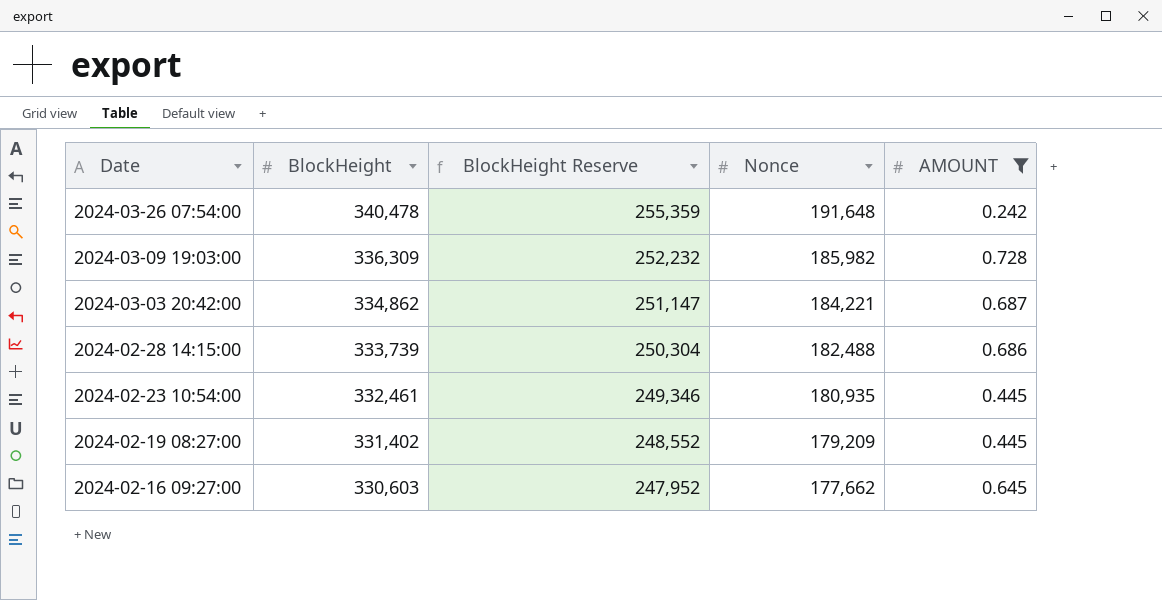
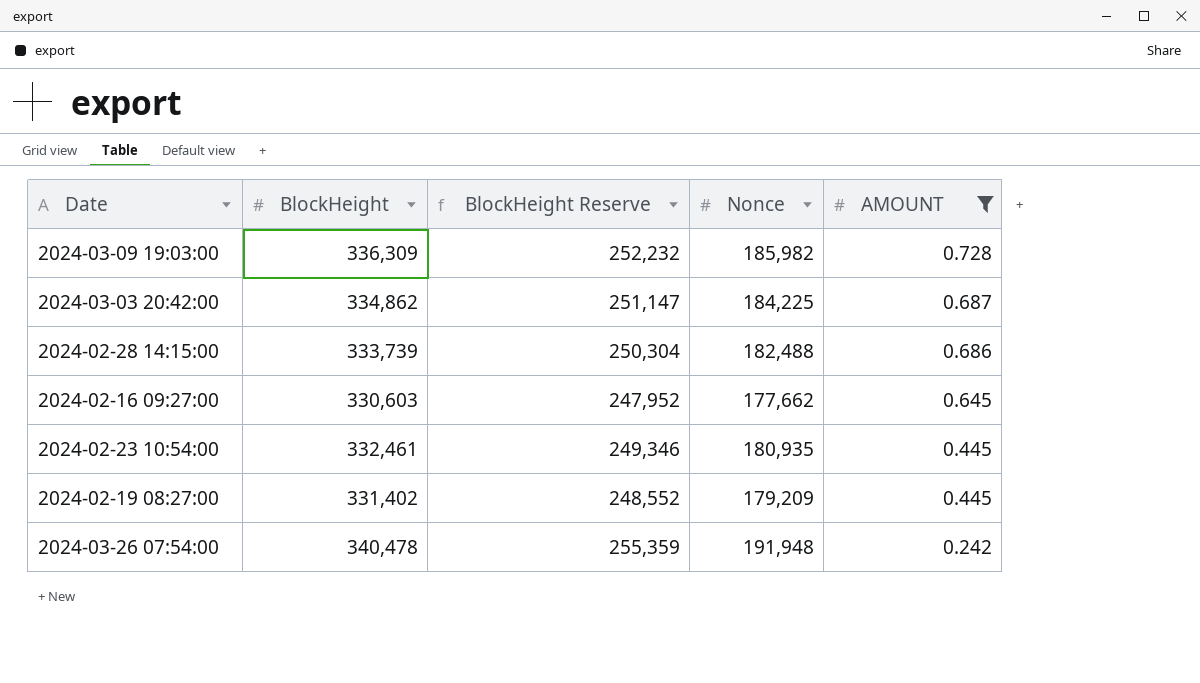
row order: Date descending -> AMOUNT descending
2024-03-03 20:42:00 | Nonce: 184,221 -> 184,225
2024-03-26 07:54:00 | Nonce: 191,648 -> 191,948

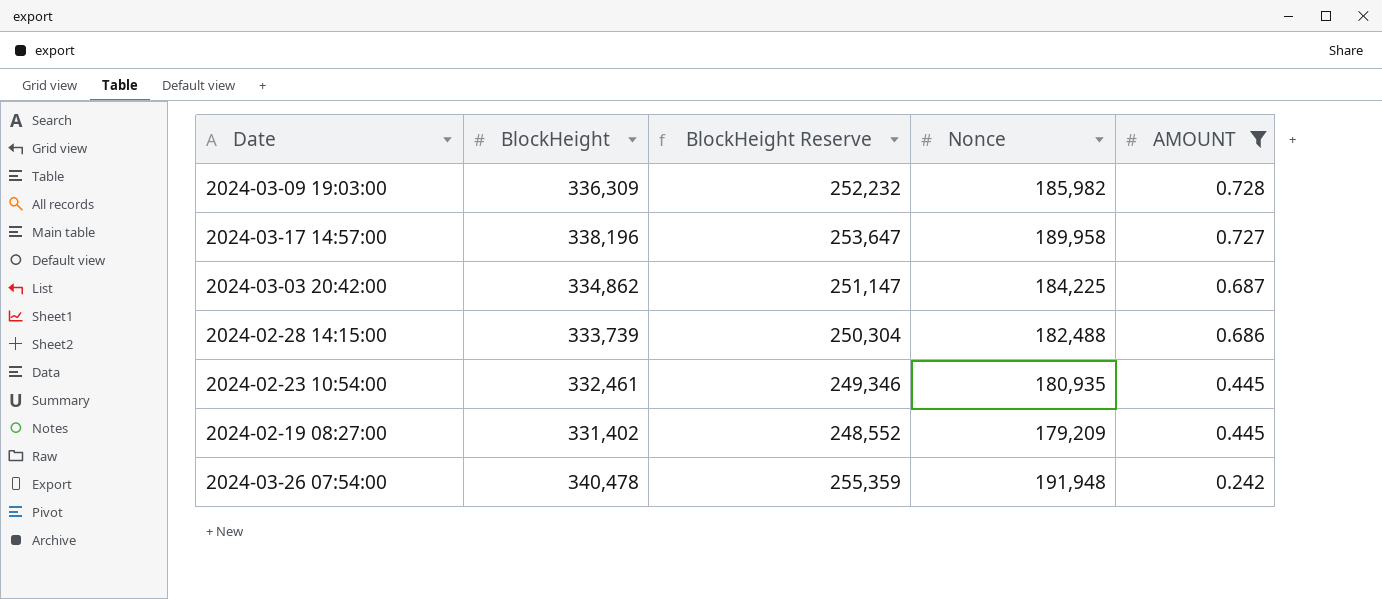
row 2024-02-16 09:27:00: 330,603 | 247,952 | 177,662 | 0.645 -> none
row 2024-03-17 14:57:00: none -> 338,196 | 253,647 | 189,958 | 0.727

